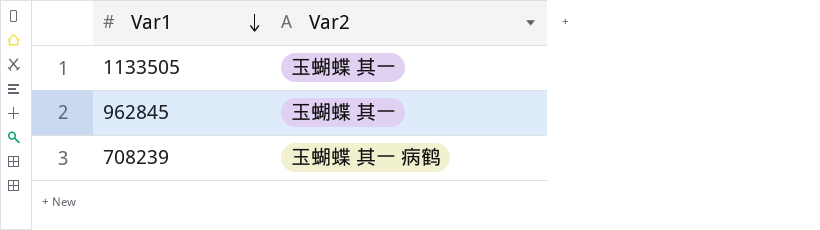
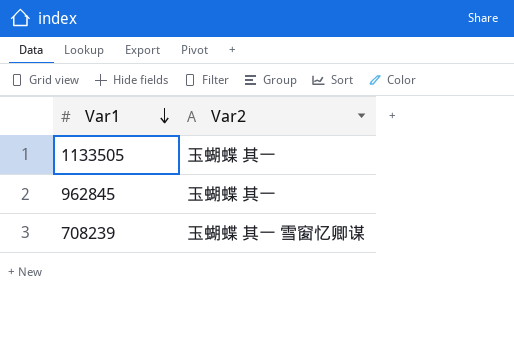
708239 | Var2: 玉蝴蝶 其一 病鹤 -> 玉蝴蝶 其一 雪窗忆卿谋

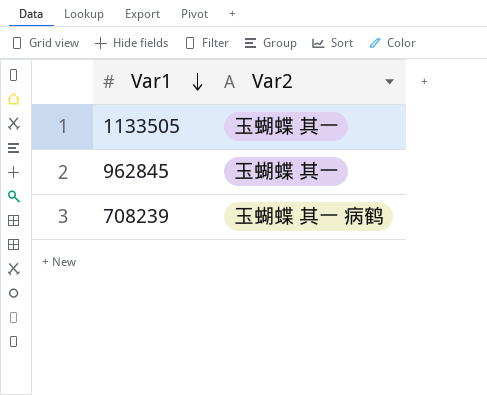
708239 | Var2: 玉蝴蝶 其一 雪窗忆卿谋 -> 玉蝴蝶 其一 病鹤

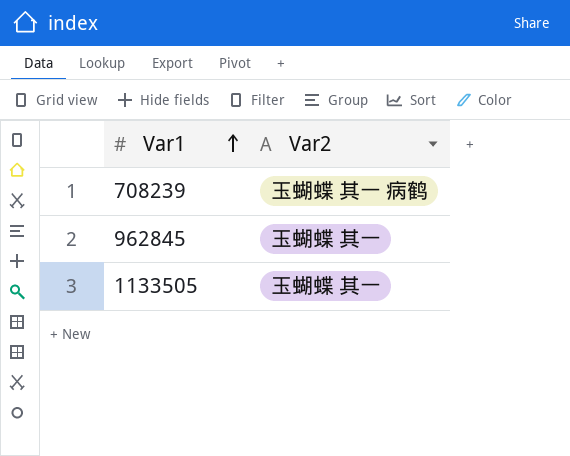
row order: Var1 descending -> Var1 ascending

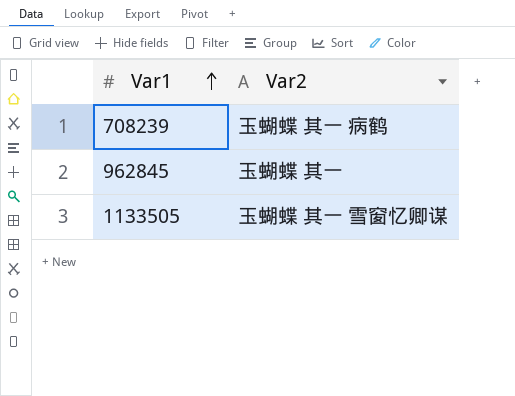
1133505 | Var2: 玉蝴蝶 其一 -> 玉蝴蝶 其一 雪窗忆卿谋

